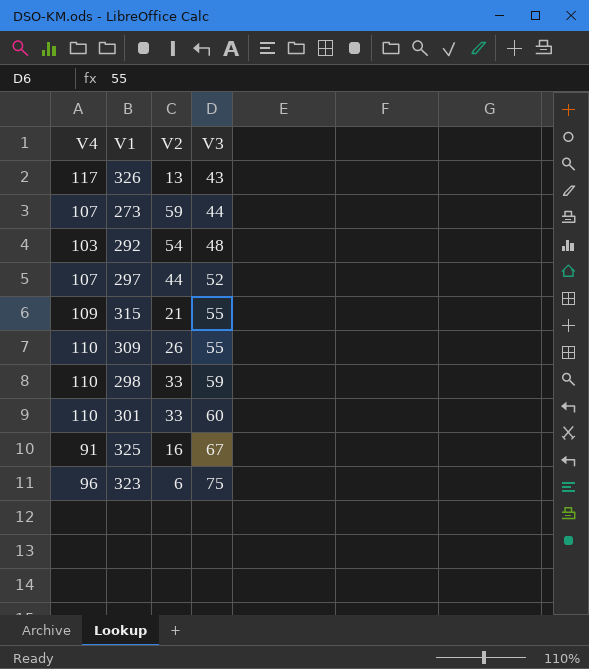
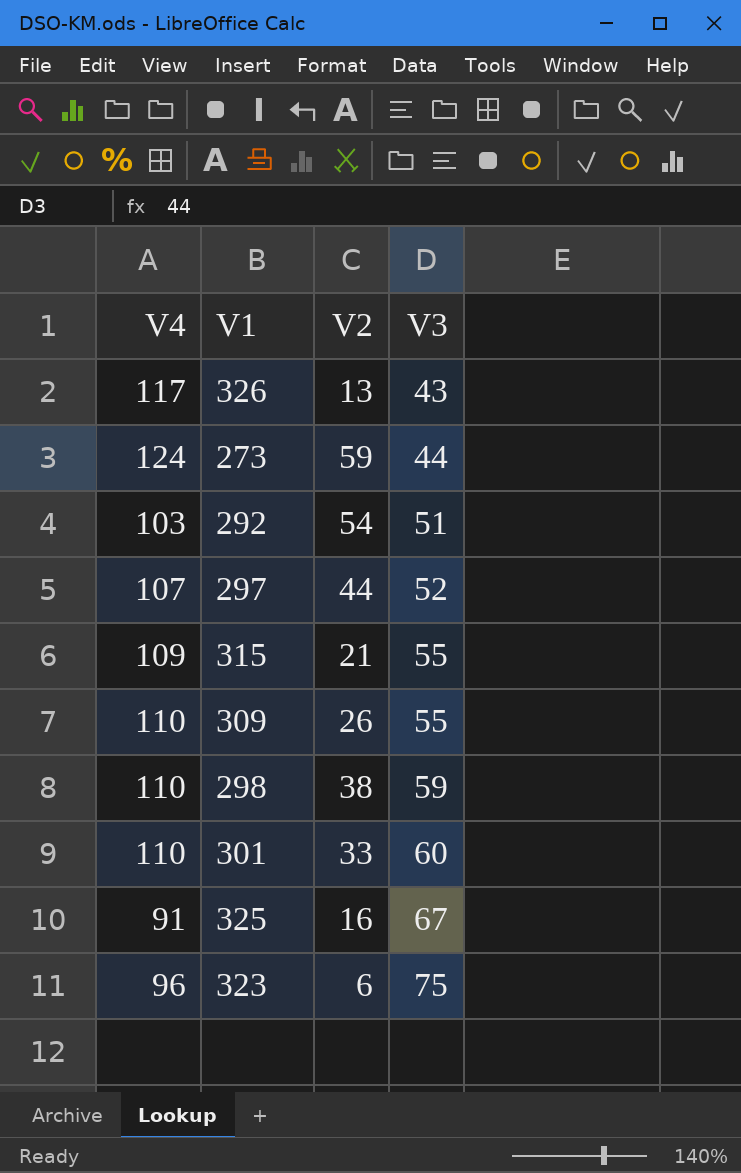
273 | V4: 107 -> 124
292 | V3: 48 -> 51
298 | V2: 33 -> 38

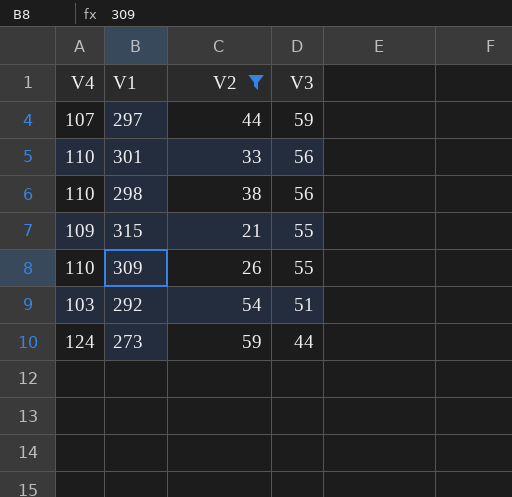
filter: none -> V2 >= 21
row order: V3 ascending -> V3 descending
297 | V3: 52 -> 59
301 | V3: 60 -> 56
298 | V3: 59 -> 56

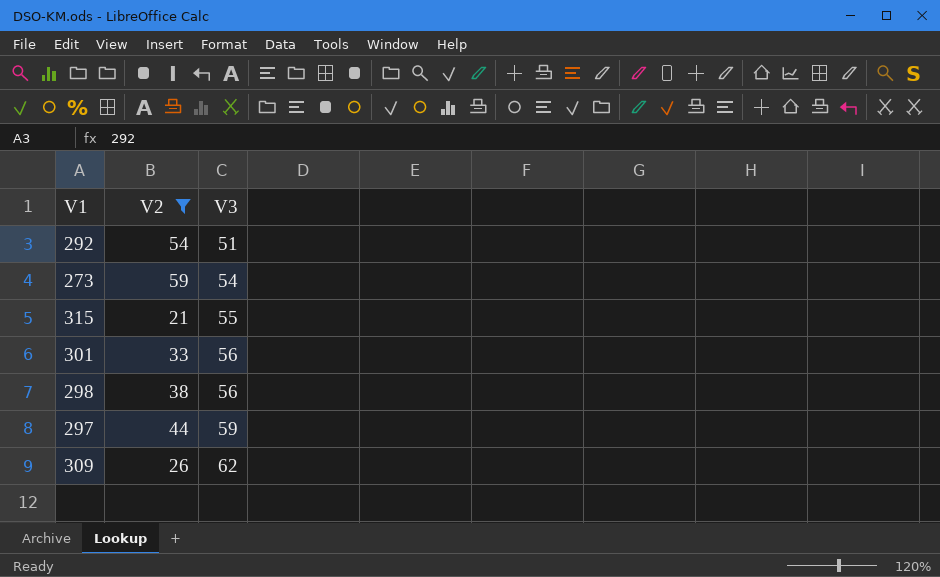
row order: V3 descending -> V3 ascending
column V4 | position: 1 -> none
273 | V3: 44 -> 54
309 | V3: 55 -> 62

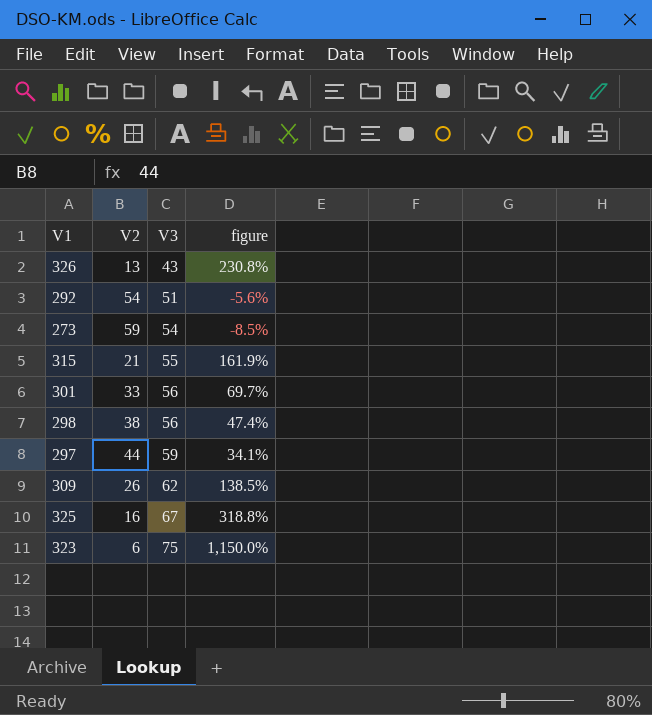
filter: V2 >= 21 -> none
column figure | formula: none -> ([V3] - [V2]) / [V2]

